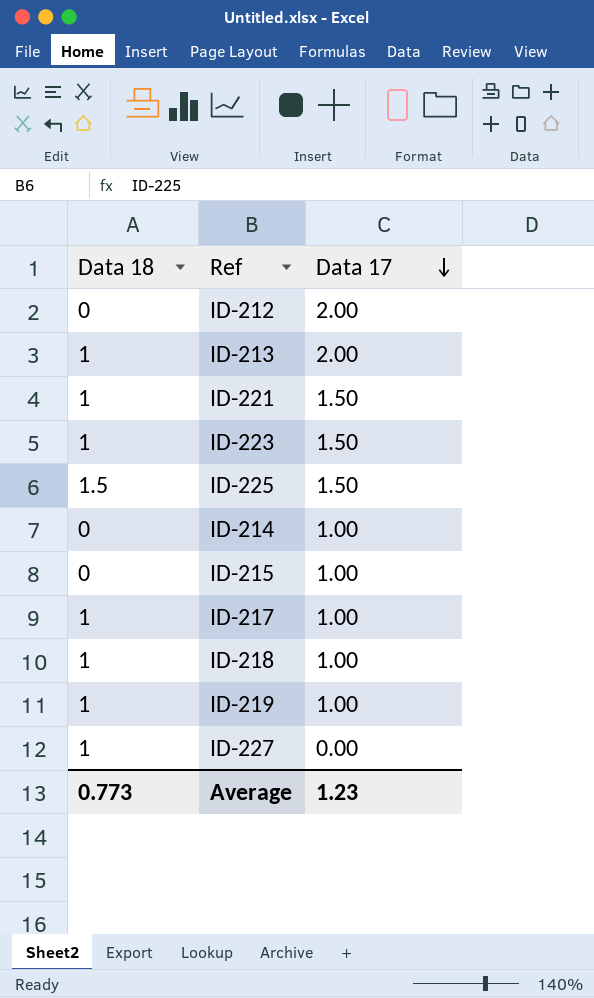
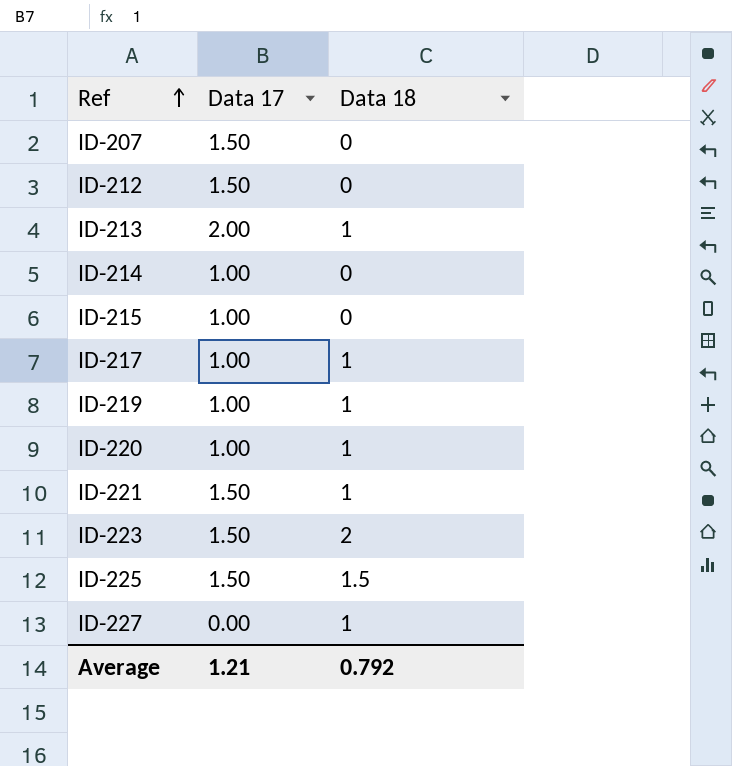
row order: Data 17 descending -> Ref ascending
column Data 18 | position: 1 -> 3
row ID-218: 1 | 1.00 -> none
row ID-207: none -> 1.50 | 0
ID-212 | Data 17: 2.00 -> 1.50
row ID-220: none -> 1.00 | 1
ID-223 | Data 18: 1 -> 2
Average | Data 17: 1.23 -> 1.21
Average | Data 18: 0.773 -> 0.792

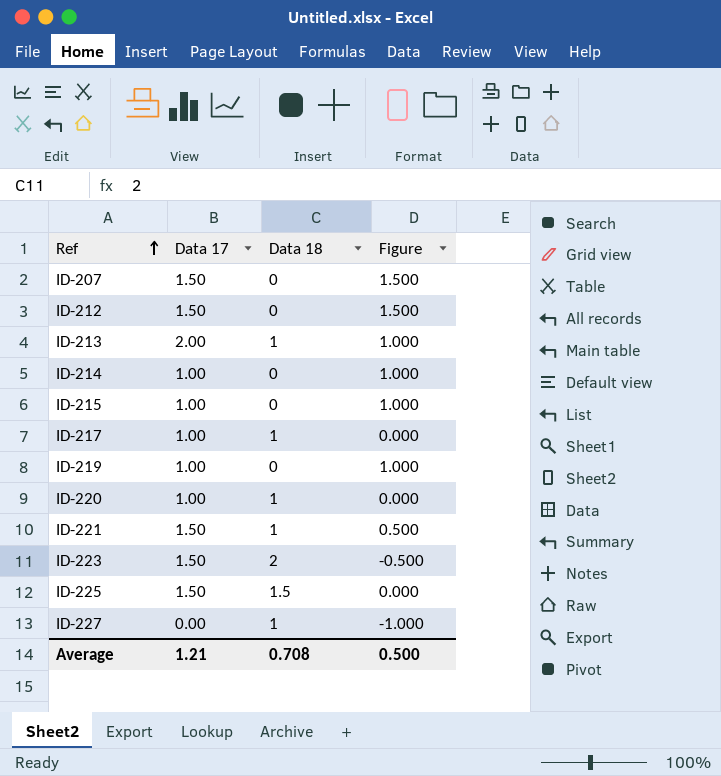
column Figure | formula: none -> [Data 17] - [Data 18]
ID-219 | Data 18: 1 -> 0
Average | Data 18: 0.792 -> 0.708

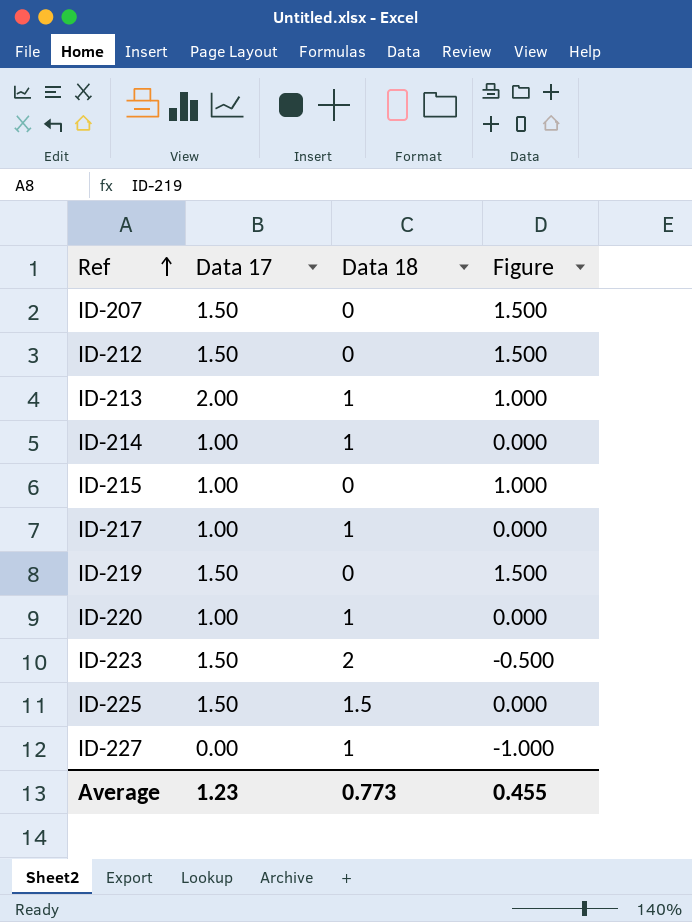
row ID-221: 1.50 | 1 | 0.500 -> none
ID-214 | Data 18: 0 -> 1
ID-214 | Figure: 1.000 -> 0.000
ID-219 | Data 17: 1.00 -> 1.50
ID-219 | Figure: 1.000 -> 1.500
Average | Data 17: 1.21 -> 1.23
Average | Data 18: 0.708 -> 0.773
Average | Figure: 0.500 -> 0.455

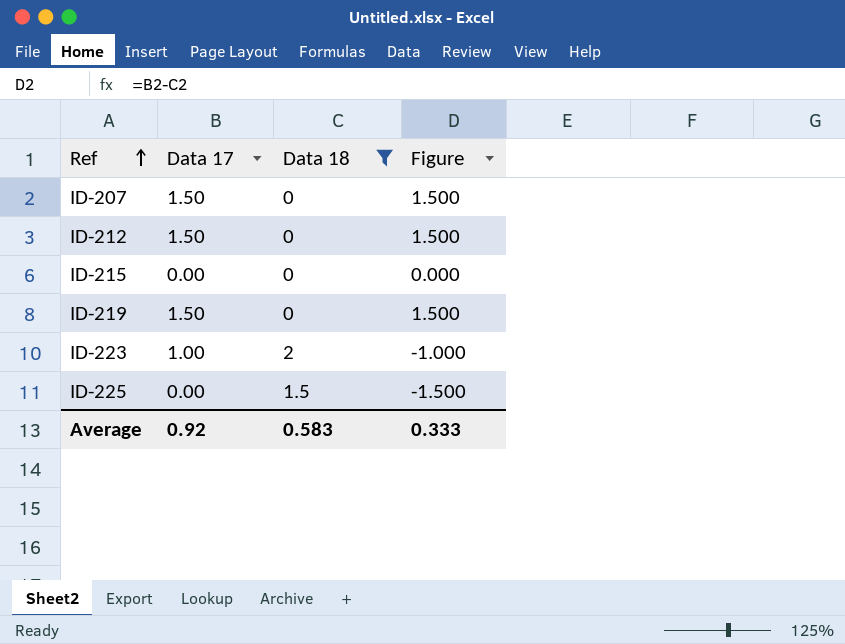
filter: none -> Data 18 != 1
ID-215 | Data 17: 1.00 -> 0.00
ID-215 | Figure: 1.000 -> 0.000
ID-223 | Data 17: 1.50 -> 1.00
ID-223 | Figure: -0.500 -> -1.000
ID-225 | Data 17: 1.50 -> 0.00
ID-225 | Figure: 0.000 -> -1.500
Average | Data 17: 1.23 -> 0.92
Average | Data 18: 0.773 -> 0.583
Average | Figure: 0.455 -> 0.333

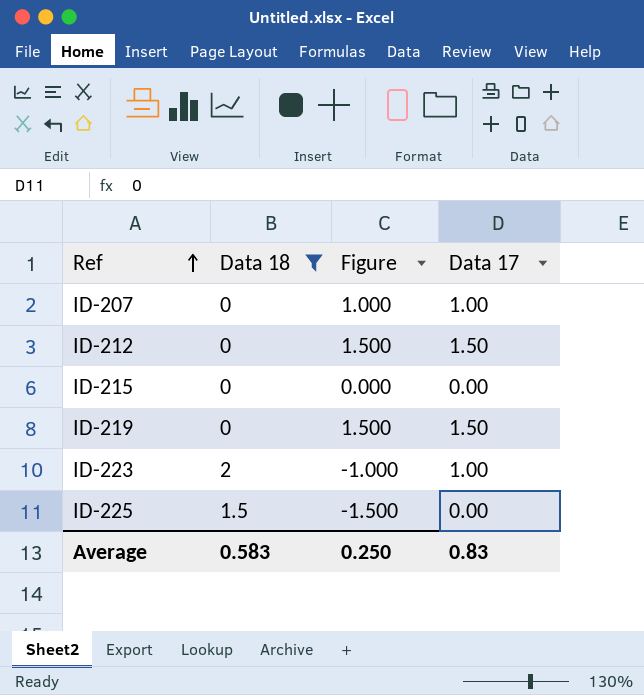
column Data 17 | position: 2 -> 4
ID-207 | Figure: 1.500 -> 1.000
ID-207 | Data 17: 1.50 -> 1.00
Average | Figure: 0.333 -> 0.250
Average | Data 17: 0.92 -> 0.83

